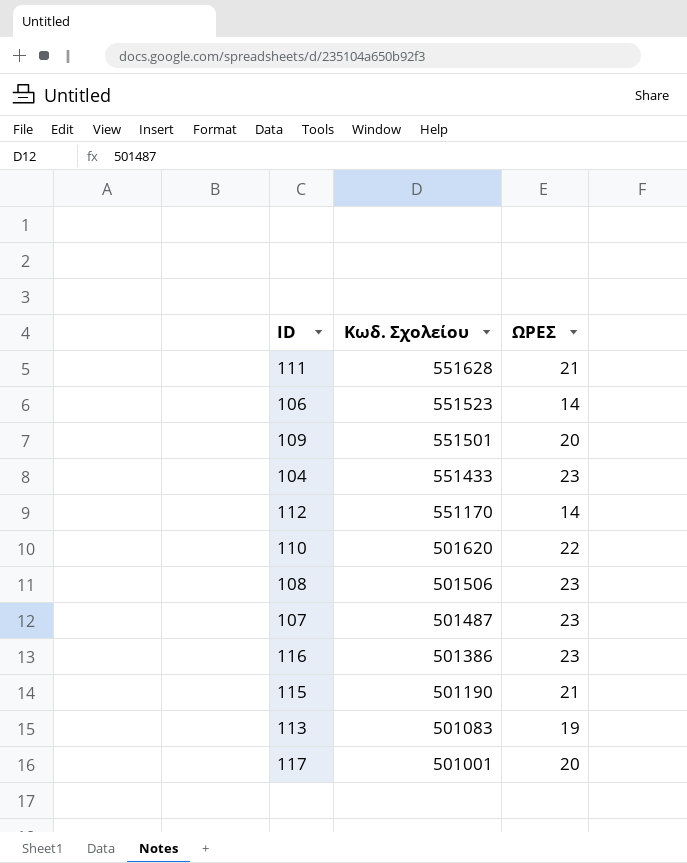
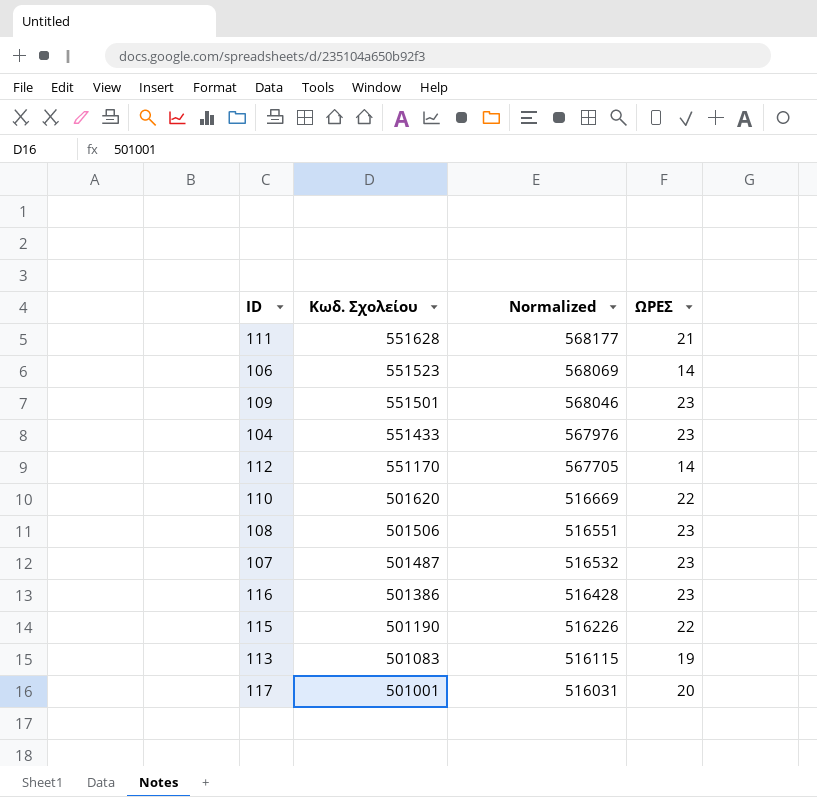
column Normalized | formula: none -> [Κωδ. Σχολείου] * 1.03
109 | ΩΡΕΣ: 20 -> 23
115 | ΩΡΕΣ: 21 -> 22

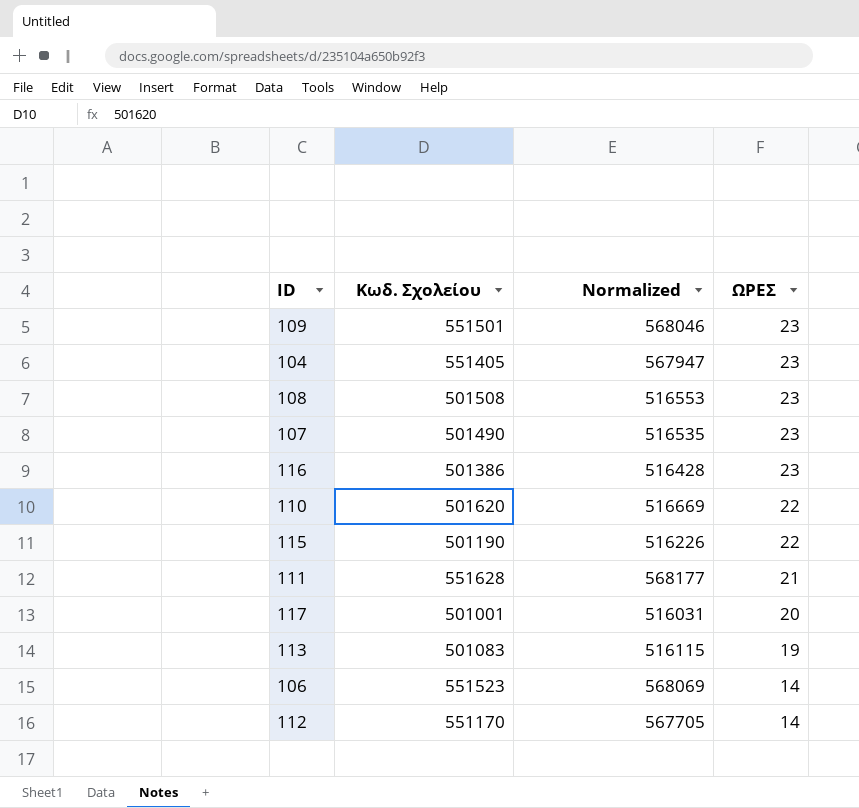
row order: Κωδ. Σχολείου descending -> ΩΡΕΣ descending
104 | Κωδ. Σχολείου: 551433 -> 551405
104 | Normalized: 567976 -> 567947
108 | Κωδ. Σχολείου: 501506 -> 501508
108 | Normalized: 516551 -> 516553
107 | Κωδ. Σχολείου: 501487 -> 501490
107 | Normalized: 516532 -> 516535

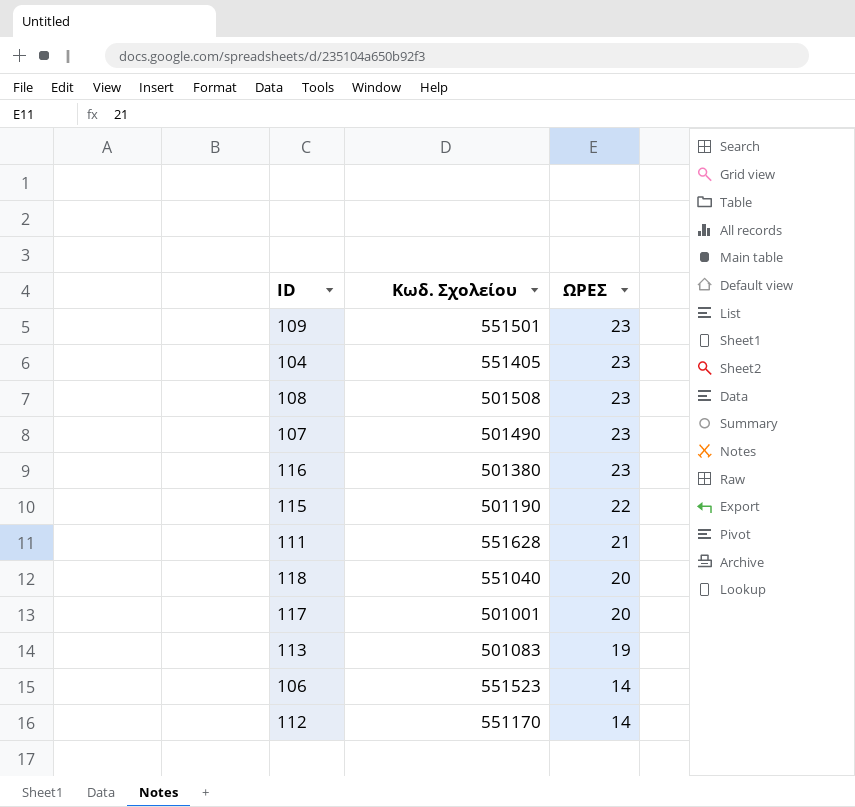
column Normalized | formula: [Κωδ. Σχολείου] * 1.03 -> none
row 110: 501620 | 516669 | 22 -> none
116 | Κωδ. Σχολείου: 501386 -> 501380
row 118: none -> 551040 | 20

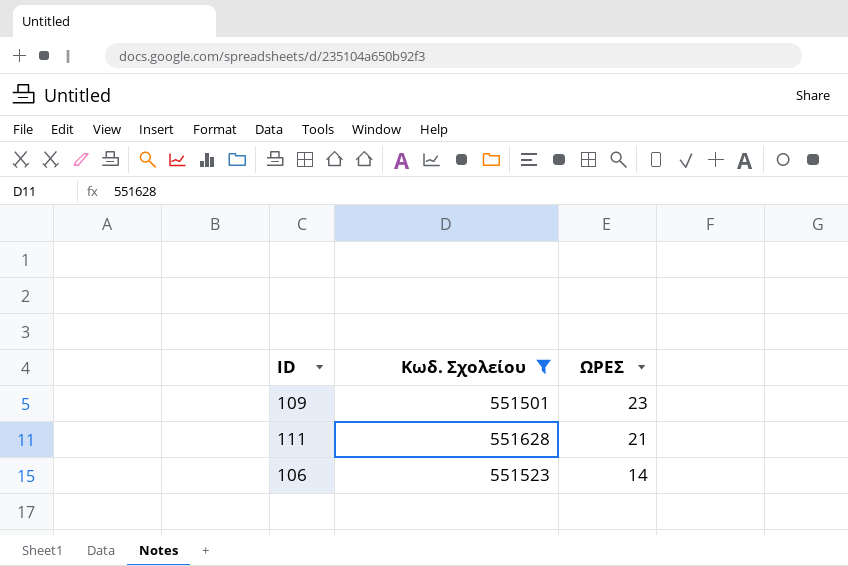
filter: none -> Κωδ. Σχολείου >= 551501

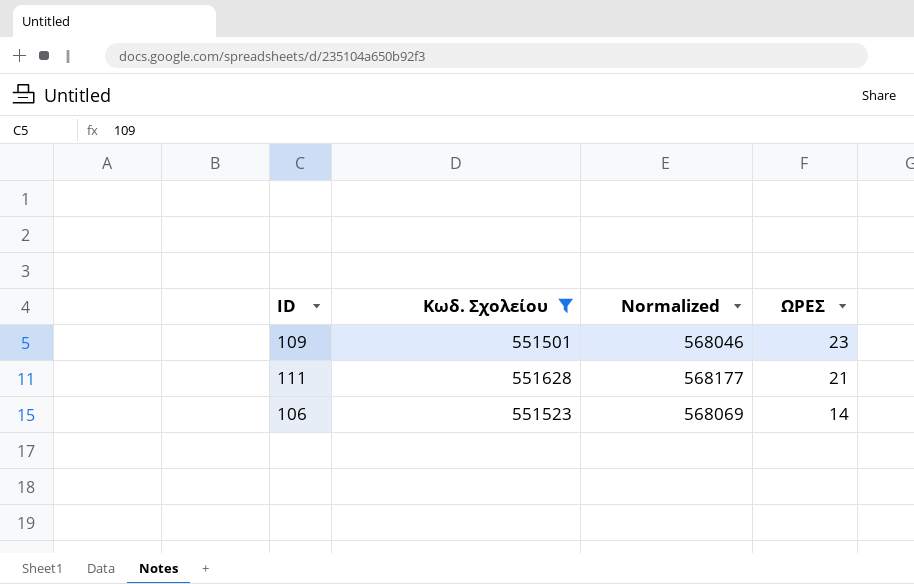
column Normalized | formula: none -> [Κωδ. Σχολείου] * 1.03

